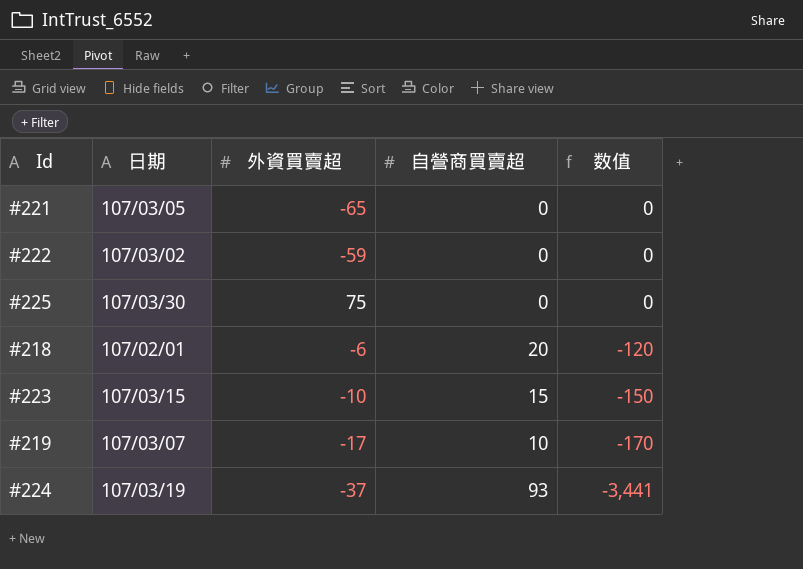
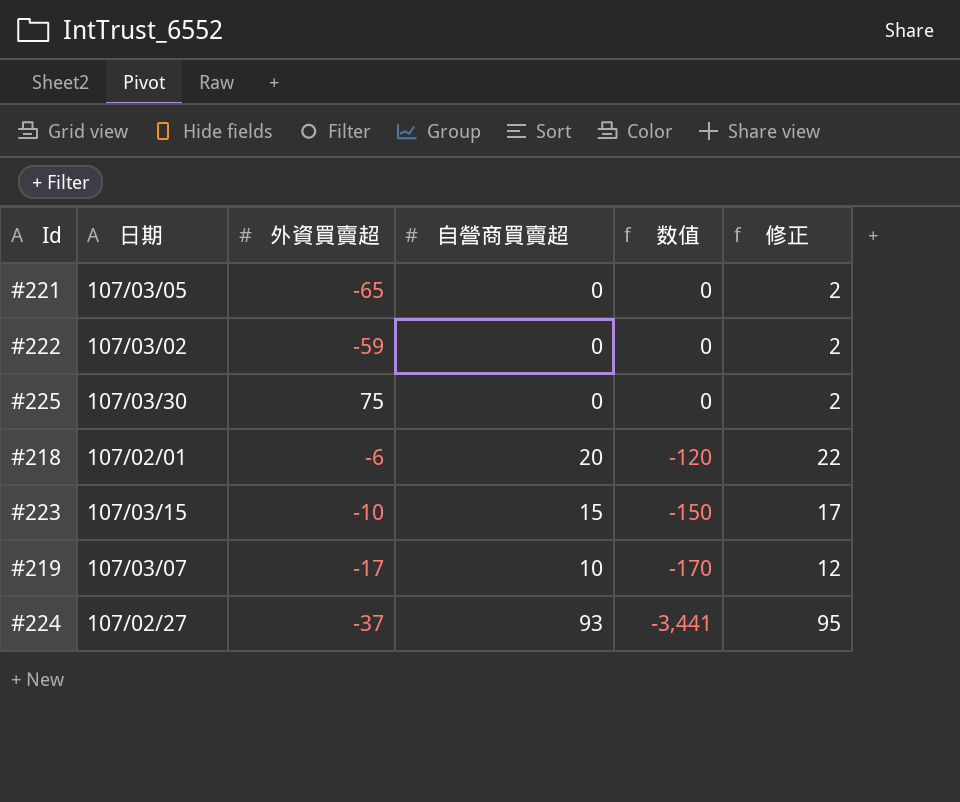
column 修正 | formula: none -> [自營商買賣超] + 2
#224 | 日期: 107/03/19 -> 107/02/27

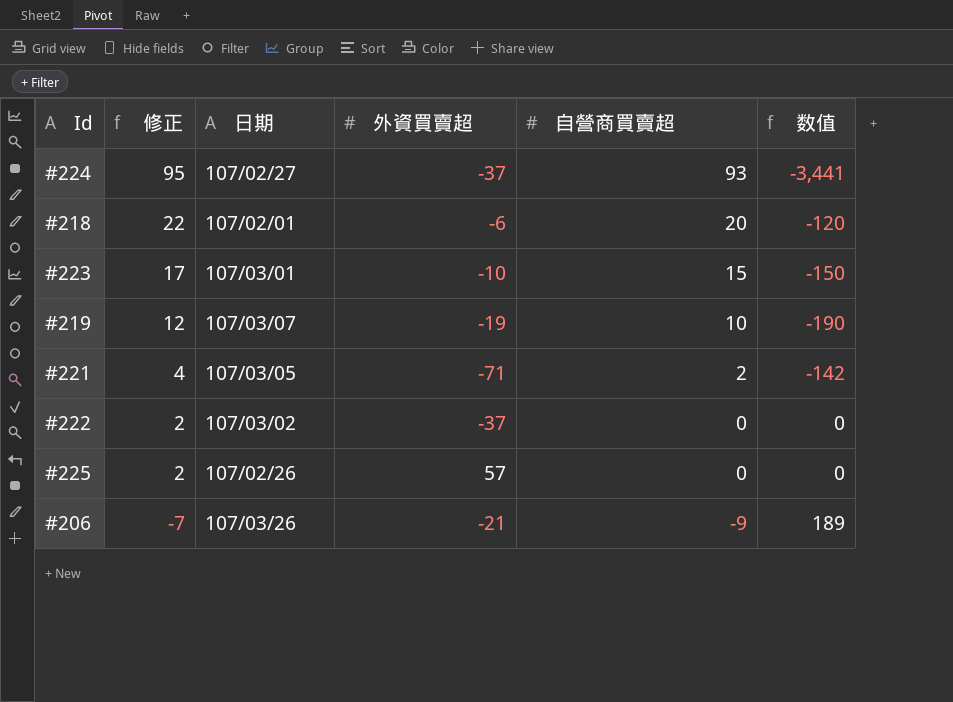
row order: 数值 descending -> 修正 descending
column 修正 | position: 6 -> 2
#223 | 日期: 107/03/15 -> 107/03/01
#219 | 外資買賣超: -17 -> -19
#219 | 数值: -170 -> -190
#221 | 修正: 2 -> 4
#221 | 外資買賣超: -65 -> -71
#221 | 自營商買賣超: 0 -> 2
#221 | 数值: 0 -> -142
#222 | 外資買賣超: -59 -> -37
#225 | 日期: 107/03/30 -> 107/02/26
#225 | 外資買賣超: 75 -> 57
row #206: none -> -7 | 107/03/26 | -21 | -9 | 189

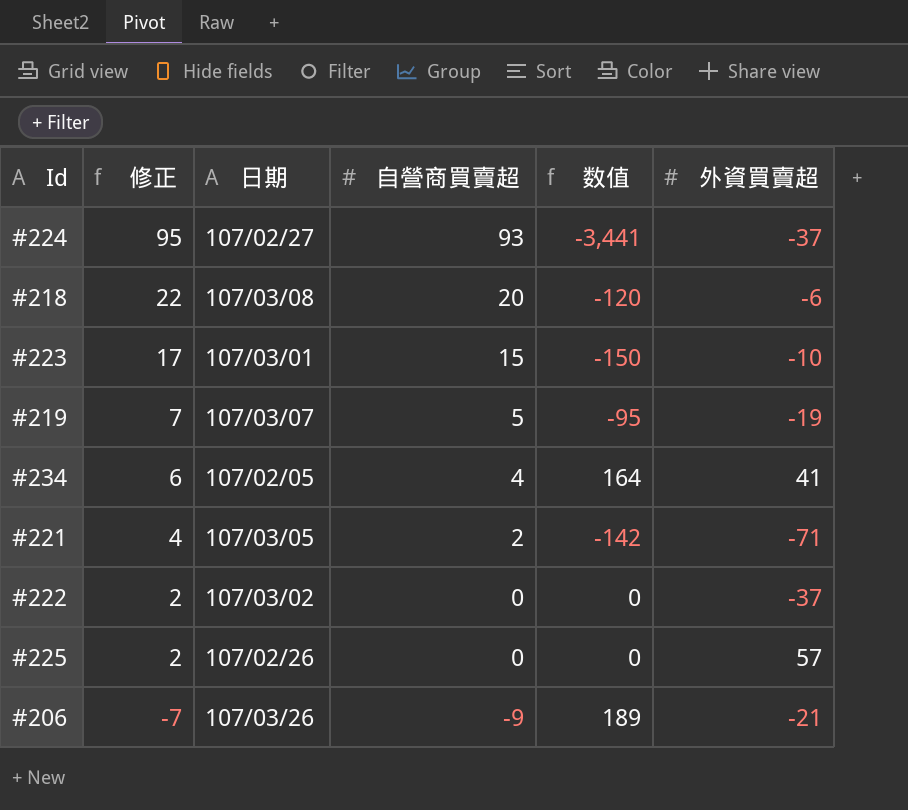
column 外資買賣超 | position: 4 -> 6
#218 | 日期: 107/02/01 -> 107/03/08
#219 | 修正: 12 -> 7
#219 | 自營商買賣超: 10 -> 5
#219 | 数值: -190 -> -95
row #234: none -> 6 | 107/02/05 | 4 | 164 | 41

